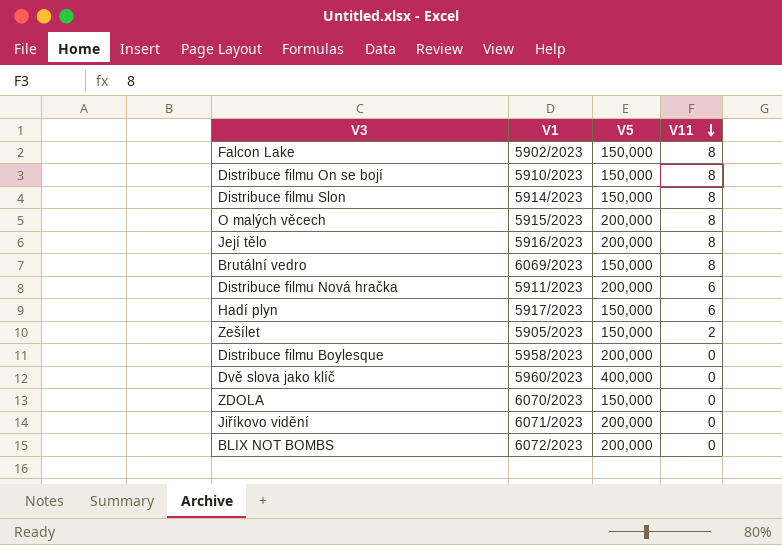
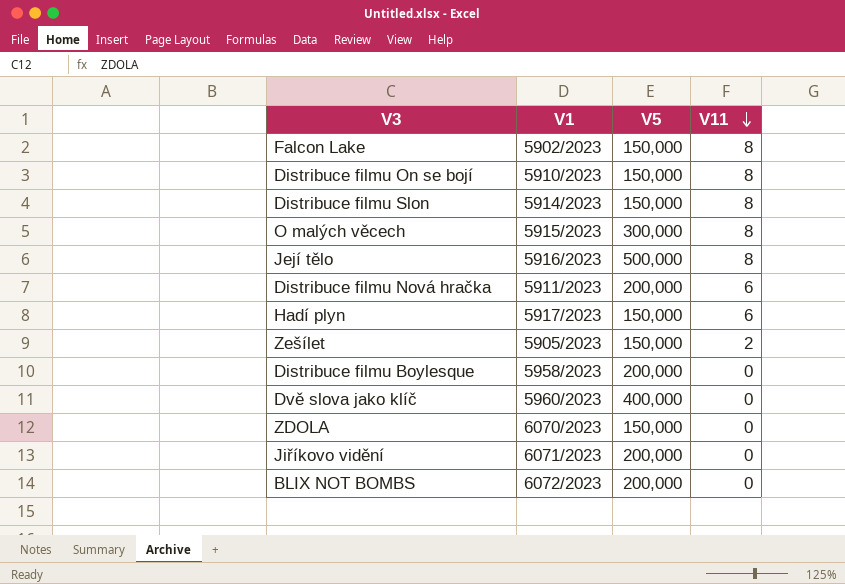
row Brutální vedro: 6069/2023 | 150,000 | 8 -> none
O malých věcech | V5: 200,000 -> 300,000
Její tělo | V5: 200,000 -> 500,000

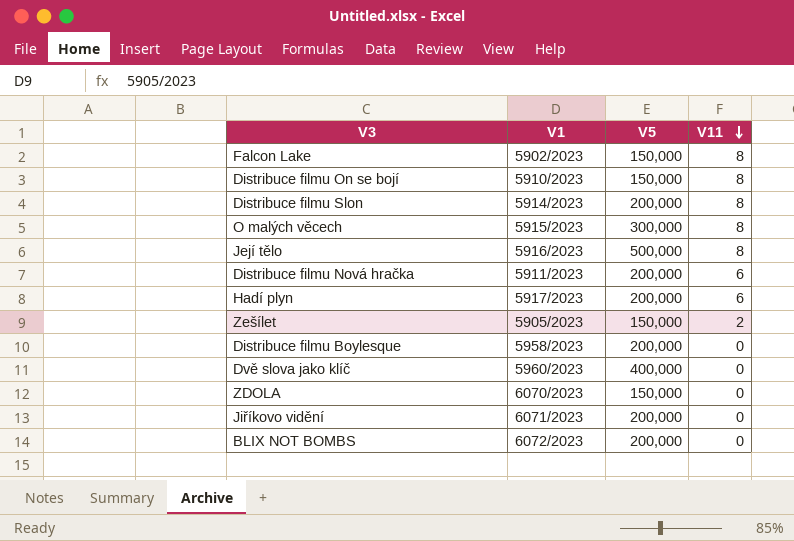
Distribuce filmu Slon | V5: 150,000 -> 200,000
Hadí plyn | V5: 150,000 -> 200,000

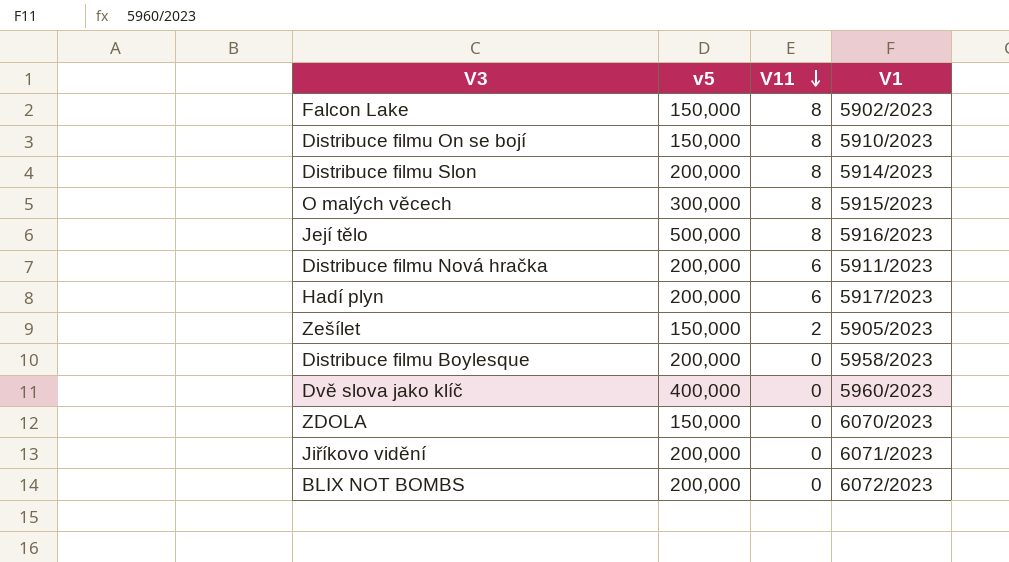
column name: V5 -> v5
column V1 | position: 2 -> 4

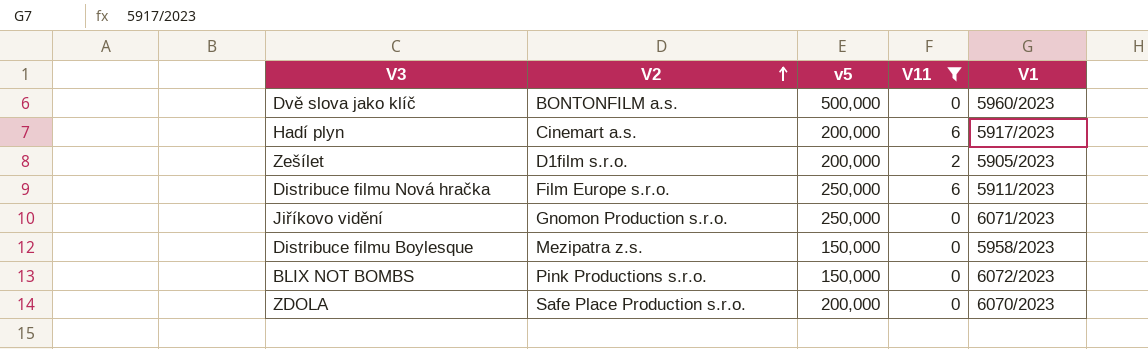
filter: none -> V11 != 8
row order: V11 descending -> V2 ascending
column V2 | position: none -> 2
Dvě slova jako klíč | v5: 400,000 -> 500,000
Zešílet | v5: 150,000 -> 200,000
Distribuce filmu Nová hračka | v5: 200,000 -> 250,000
Jiříkovo vidění | v5: 200,000 -> 250,000
Distribuce filmu Boylesque | v5: 200,000 -> 150,000
BLIX NOT BOMBS | v5: 200,000 -> 150,000
ZDOLA | v5: 150,000 -> 200,000

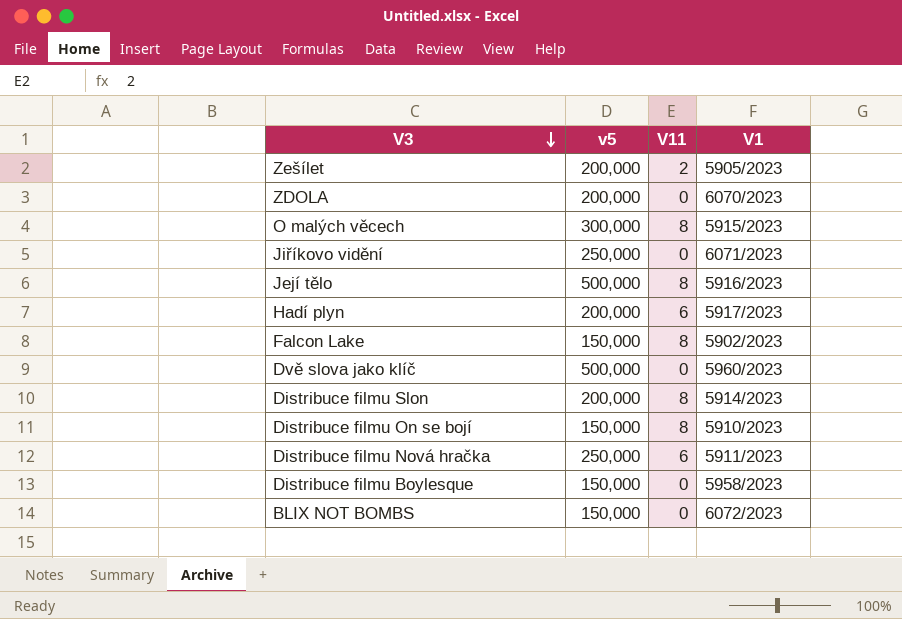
filter: V11 != 8 -> none
row order: V2 ascending -> V3 descending
column V2 | position: 2 -> none

